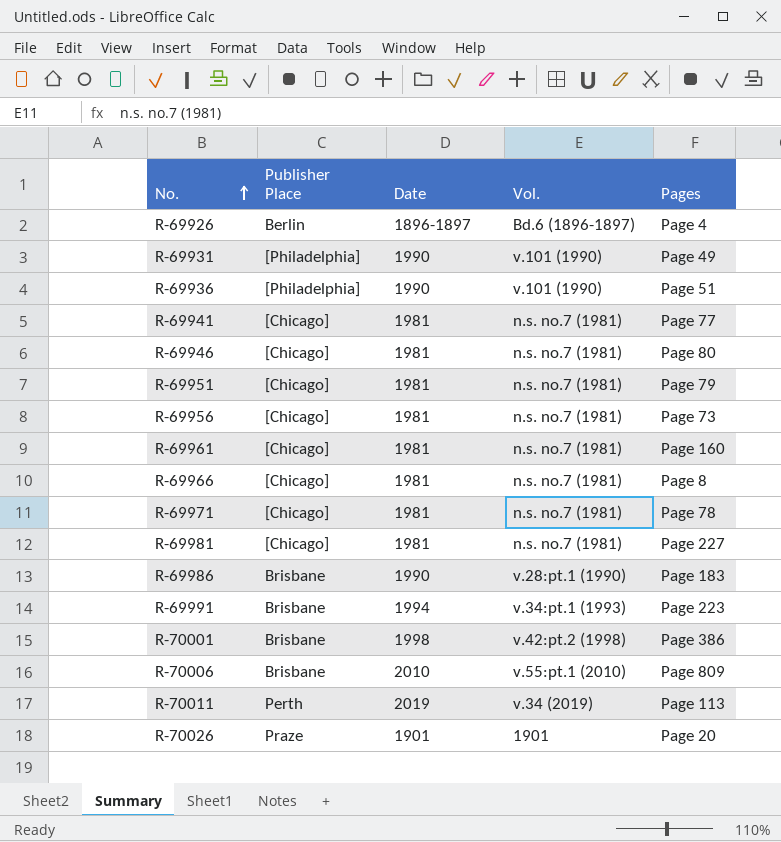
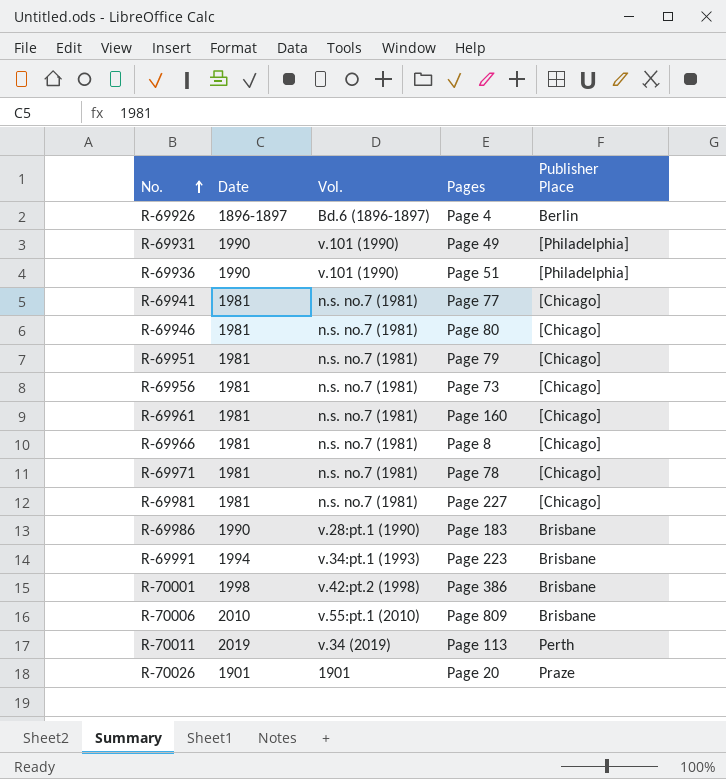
column Publisher Place | position: 2 -> 5

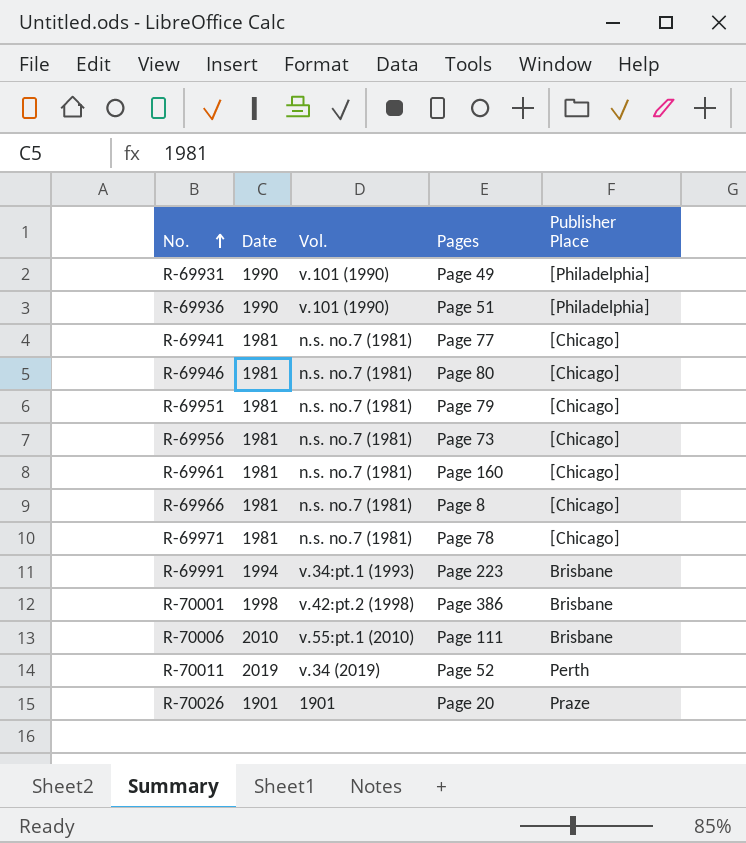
row R-69926: 1896-1897 | Bd.6 (1896-1897) | Page 4 | Berlin -> none
row R-69981: 1981 | n.s. no.7 (1981) | Page 227 | [Chicago] -> none
row R-69986: 1990 | v.28:pt.1 (1990) | Page 183 | Brisbane -> none
R-70006 | Pages: Page 809 -> Page 111
R-70011 | Pages: Page 113 -> Page 52

